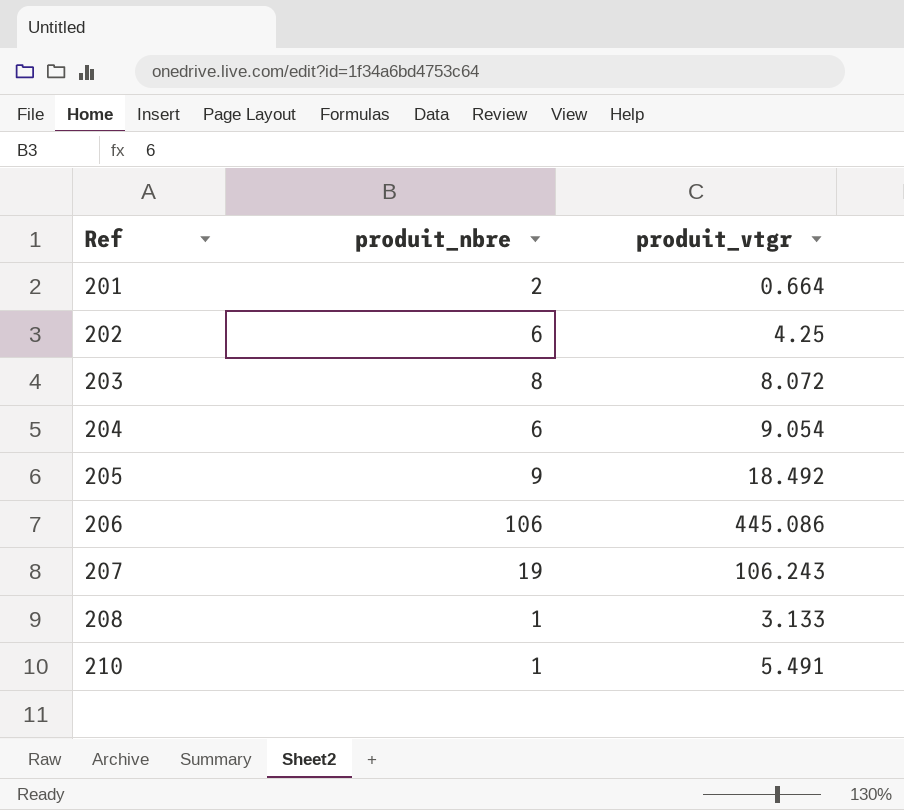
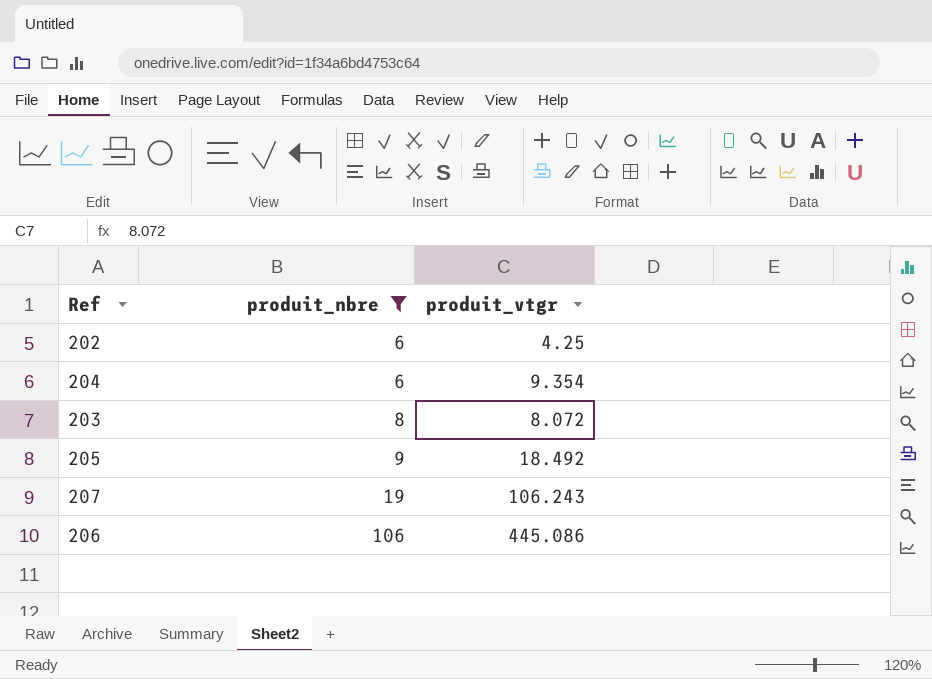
filter: none -> produit_nbre >= 6
row order: Ref ascending -> produit_nbre ascending
204 | produit_vtgr: 9.054 -> 9.354

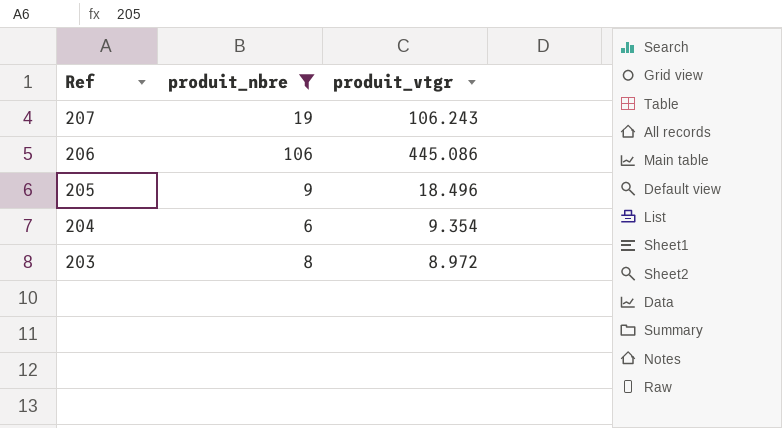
row order: produit_nbre ascending -> Ref descending
row 202: 6 | 4.25 -> none
205 | produit_vtgr: 18.492 -> 18.496
203 | produit_vtgr: 8.072 -> 8.972

